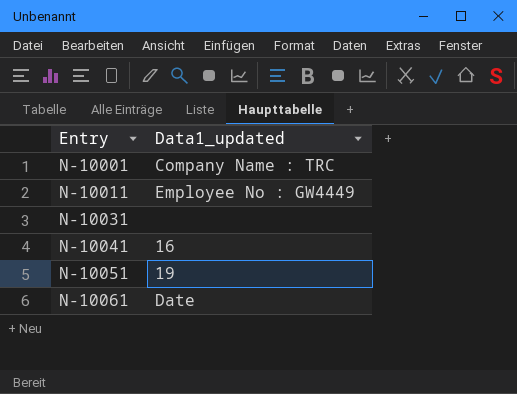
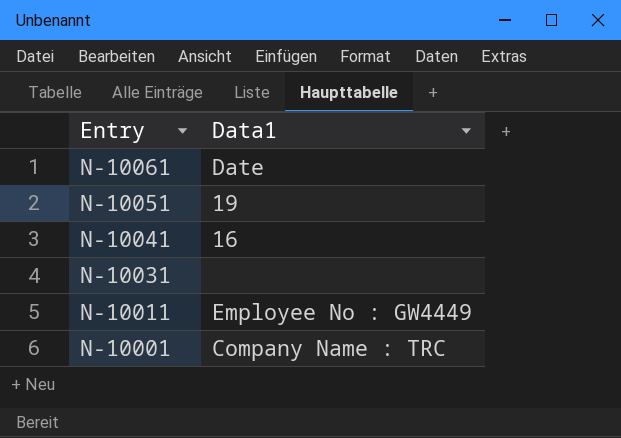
row order: Entry ascending -> Entry descending
column name: Data1_updated -> Data1

